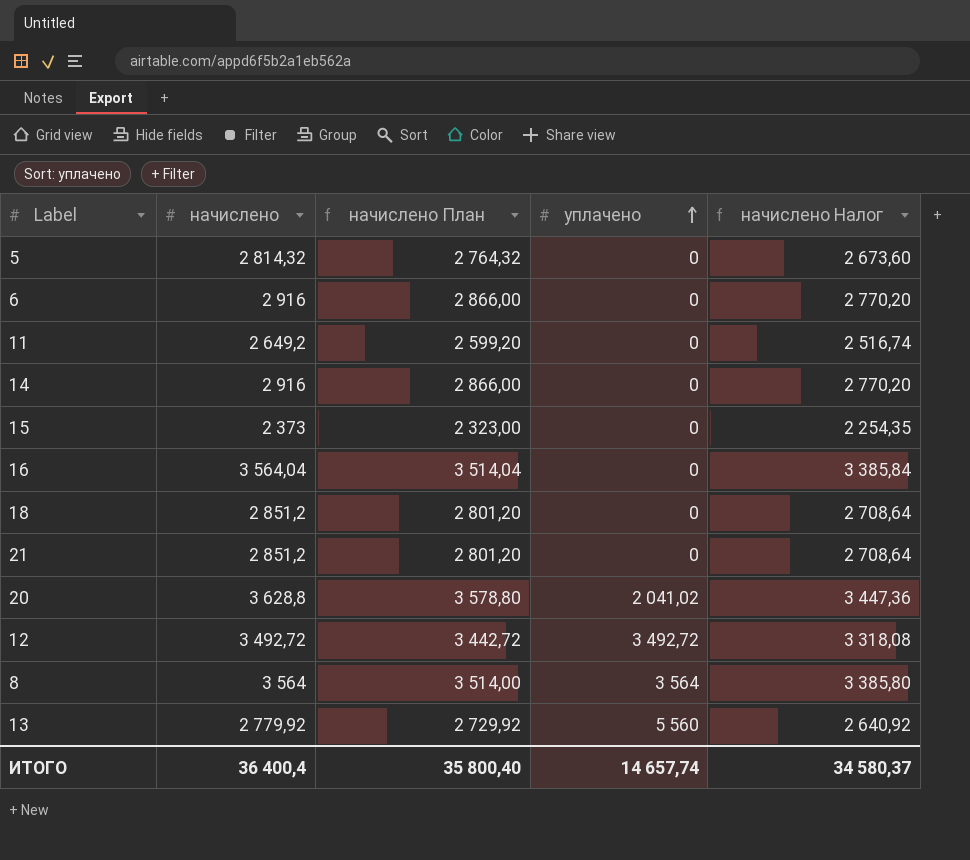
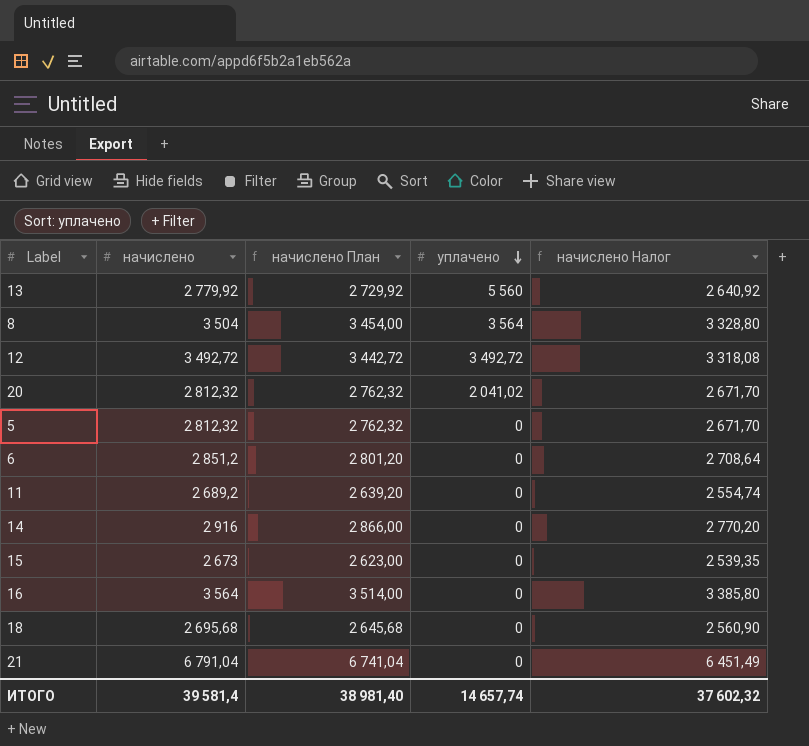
row order: уплачено ascending -> уплачено descending
8 | начислено: 3 564 -> 3 504
8 | начислено План: 3 514,00 -> 3 454,00
8 | начислено Налог: 3 385,80 -> 3 328,80
20 | начислено: 3 628,8 -> 2 812,32
20 | начислено План: 3 578,80 -> 2 762,32
20 | начислено Налог: 3 447,36 -> 2 671,70
5 | начислено: 2 814,32 -> 2 812,32
5 | начислено План: 2 764,32 -> 2 762,32
5 | начислено Налог: 2 673,60 -> 2 671,70
6 | начислено: 2 916 -> 2 851,2
6 | начислено План: 2 866,00 -> 2 801,20
6 | начислено Налог: 2 770,20 -> 2 708,64
11 | начислено: 2 649,2 -> 2 689,2
11 | начислено План: 2 599,20 -> 2 639,20
11 | начислено Налог: 2 516,74 -> 2 554,74
15 | начислено: 2 373 -> 2 673
15 | начислено План: 2 323,00 -> 2 623,00
15 | начислено Налог: 2 254,35 -> 2 539,35
16 | начислено: 3 564,04 -> 3 564
16 | начислено План: 3 514,04 -> 3 514,00
16 | начислено Налог: 3 385,84 -> 3 385,80
18 | начислено: 2 851,2 -> 2 695,68
18 | начислено План: 2 801,20 -> 2 645,68
18 | начислено Налог: 2 708,64 -> 2 560,90
21 | начислено: 2 851,2 -> 6 791,04
21 | начислено План: 2 801,20 -> 6 741,04
21 | начислено Налог: 2 708,64 -> 6 451,49
ИТОГО | начислено: 36 400,4 -> 39 581,4
ИТОГО | начислено План: 35 800,40 -> 38 981,40
ИТОГО | начислено Налог: 34 580,37 -> 37 602,32

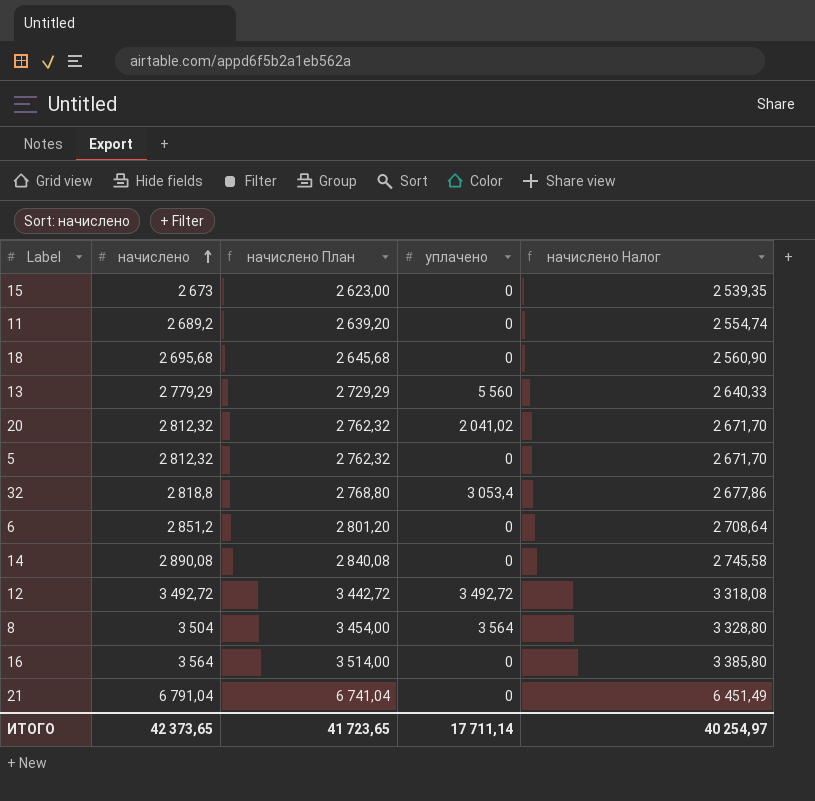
row order: уплачено descending -> начислено ascending
13 | начислено: 2 779,92 -> 2 779,29
13 | начислено План: 2 729,92 -> 2 729,29
13 | начислено Налог: 2 640,92 -> 2 640,33
row 32: none -> 2 818,8 | 2 768,80 | 3 053,4 | 2 677,86
14 | начислено: 2 916 -> 2 890,08
14 | начислено План: 2 866,00 -> 2 840,08
14 | начислено Налог: 2 770,20 -> 2 745,58
ИТОГО | начислено: 39 581,4 -> 42 373,65
ИТОГО | начислено План: 38 981,40 -> 41 723,65
ИТОГО | уплачено: 14 657,74 -> 17 711,14
ИТОГО | начислено Налог: 37 602,32 -> 40 254,97

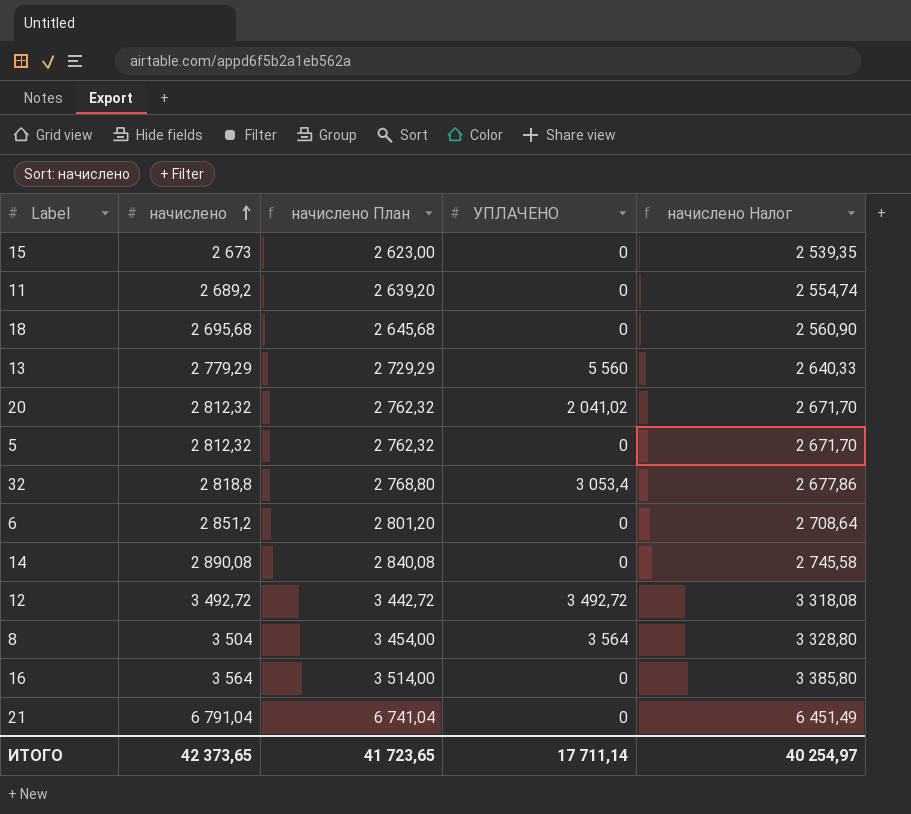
column name: уплачено -> УПЛАЧЕНО

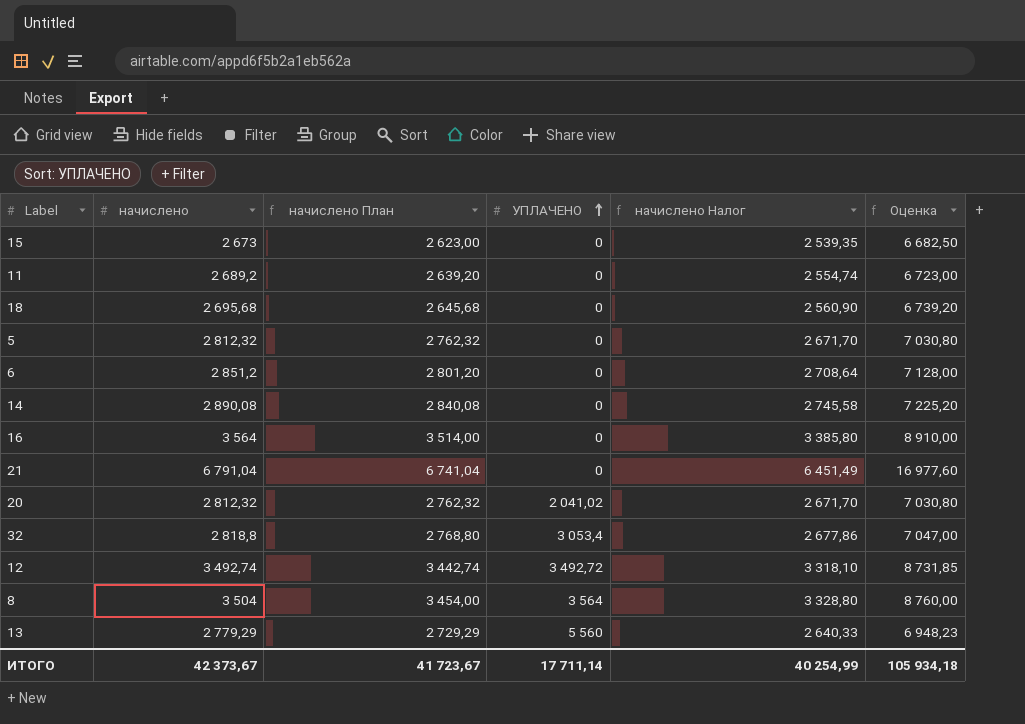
row order: начислено ascending -> УПЛАЧЕНО ascending
column Оценка | formula: none -> [начислено] * 2,5
12 | начислено: 3 492,72 -> 3 492,74
12 | начислено План: 3 442,72 -> 3 442,74
12 | начислено Налог: 3 318,08 -> 3 318,10
ИТОГО | начислено: 42 373,65 -> 42 373,67
ИТОГО | начислено План: 41 723,65 -> 41 723,67
ИТОГО | начислено Налог: 40 254,97 -> 40 254,99

